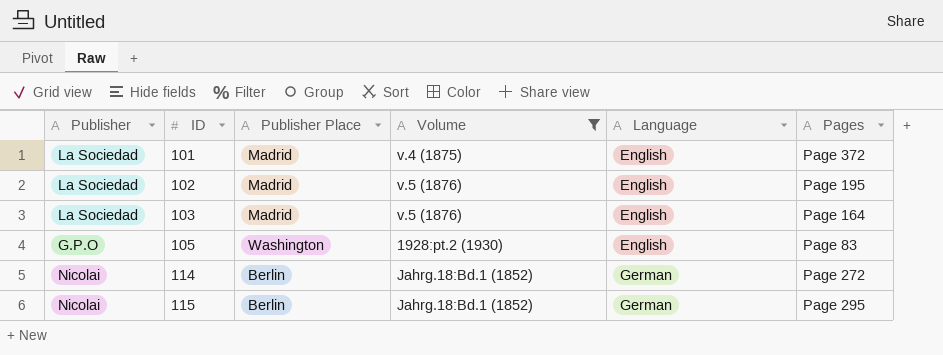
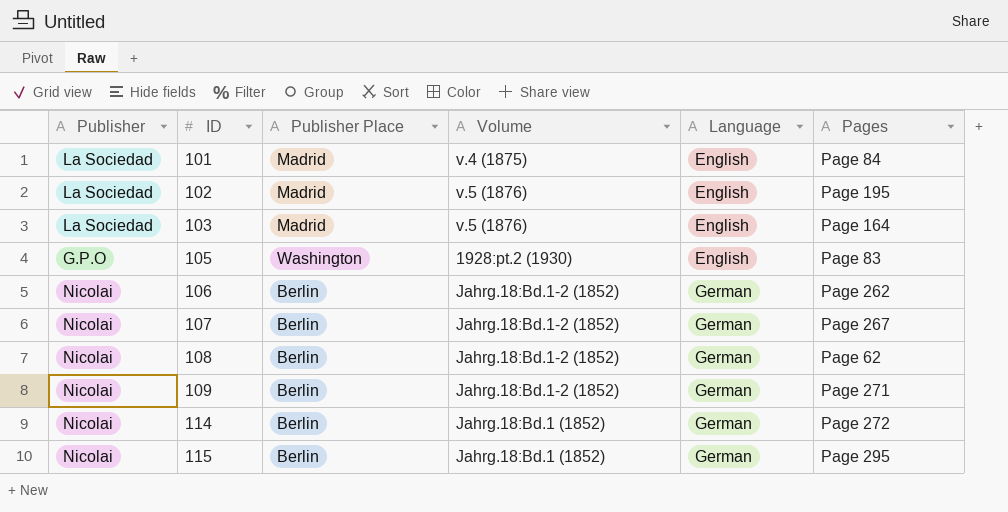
filter: Volume != Jahrg.18:Bd.1-2 (1852) -> none
101 | Pages: Page 372 -> Page 84

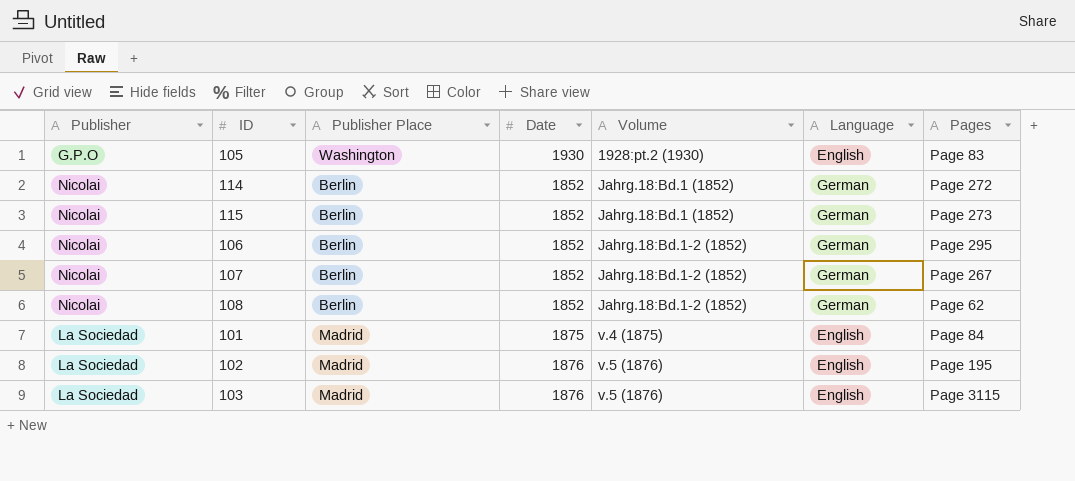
row order: ID ascending -> Volume ascending
column Date | position: none -> 4
row 109: Nicolai | Berlin | Jahrg.18:Bd.1-2 (1852) | German | Page 271 -> none
115 | Pages: Page 295 -> Page 273
106 | Pages: Page 262 -> Page 295
103 | Pages: Page 164 -> Page 3115

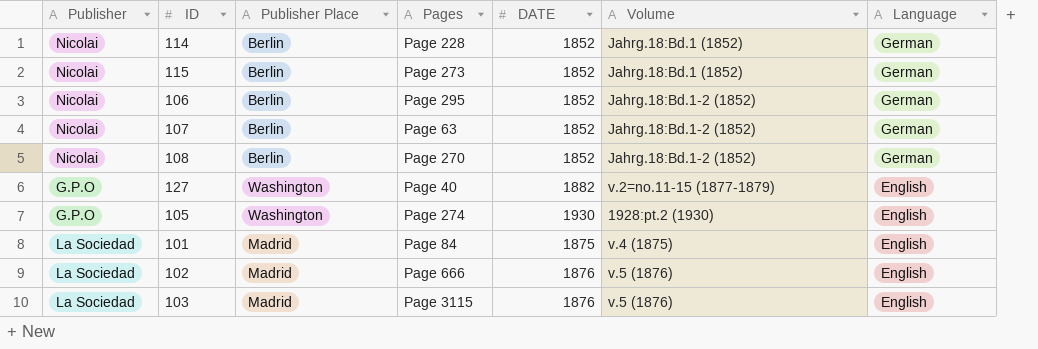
row order: Volume ascending -> Language descending
column Pages | position: 7 -> 4
column name: Date -> DATE
114 | Pages: Page 272 -> Page 228
107 | Pages: Page 267 -> Page 63
108 | Pages: Page 62 -> Page 270
row 127: none -> G.P.O | Washington | Page 40 | 1882 | v.2=no.11-15 (1877-1879) | English
105 | Pages: Page 83 -> Page 274
102 | Pages: Page 195 -> Page 666

